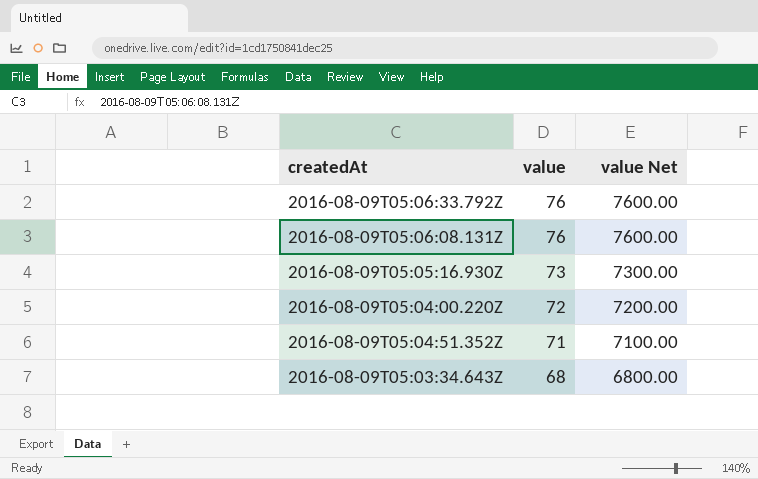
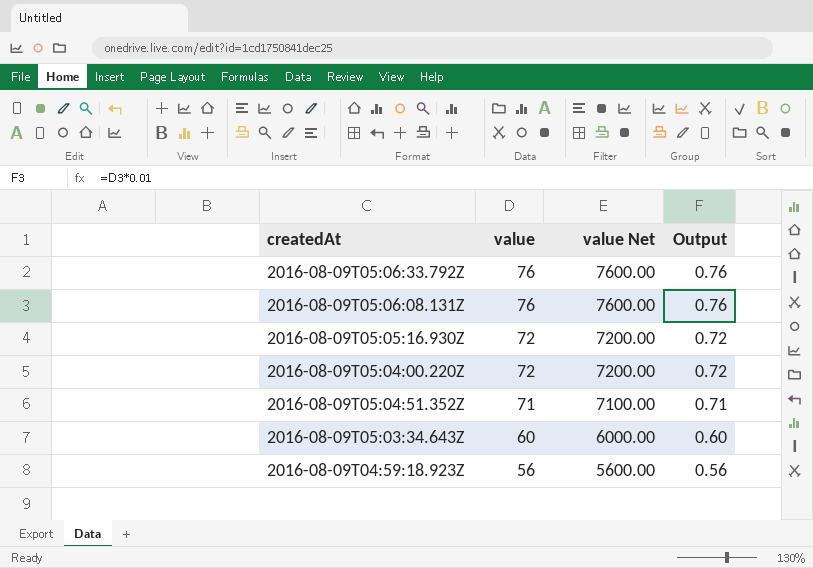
column Output | formula: none -> [value] * 0.01
2016-08-09T05:05:16.930Z | value: 73 -> 72
2016-08-09T05:05:16.930Z | value Net: 7300.00 -> 7200.00
2016-08-09T05:03:34.643Z | value: 68 -> 60
2016-08-09T05:03:34.643Z | value Net: 6800.00 -> 6000.00
row 2016-08-09T04:59:18.923Z: none -> 56 | 5600.00 | 0.56

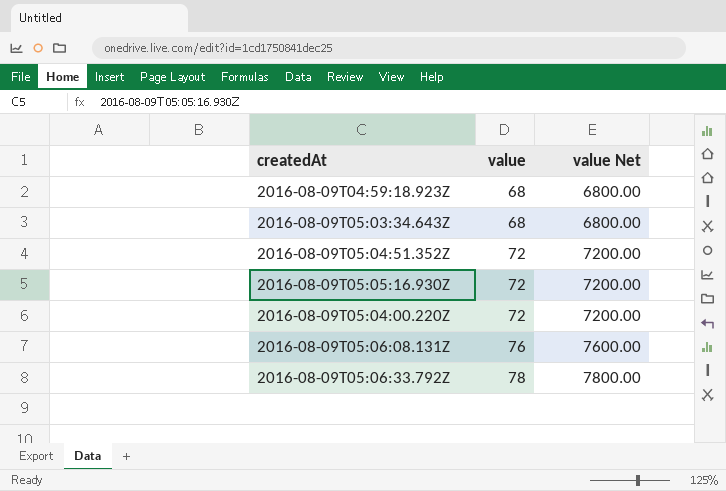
row order: value descending -> value ascending
column Output | formula: [value] * 0.01 -> none
2016-08-09T04:59:18.923Z | value: 56 -> 68
2016-08-09T04:59:18.923Z | value Net: 5600.00 -> 6800.00
2016-08-09T05:03:34.643Z | value: 60 -> 68
2016-08-09T05:03:34.643Z | value Net: 6000.00 -> 6800.00
2016-08-09T05:04:51.352Z | value: 71 -> 72
2016-08-09T05:04:51.352Z | value Net: 7100.00 -> 7200.00
2016-08-09T05:06:33.792Z | value: 76 -> 78
2016-08-09T05:06:33.792Z | value Net: 7600.00 -> 7800.00

